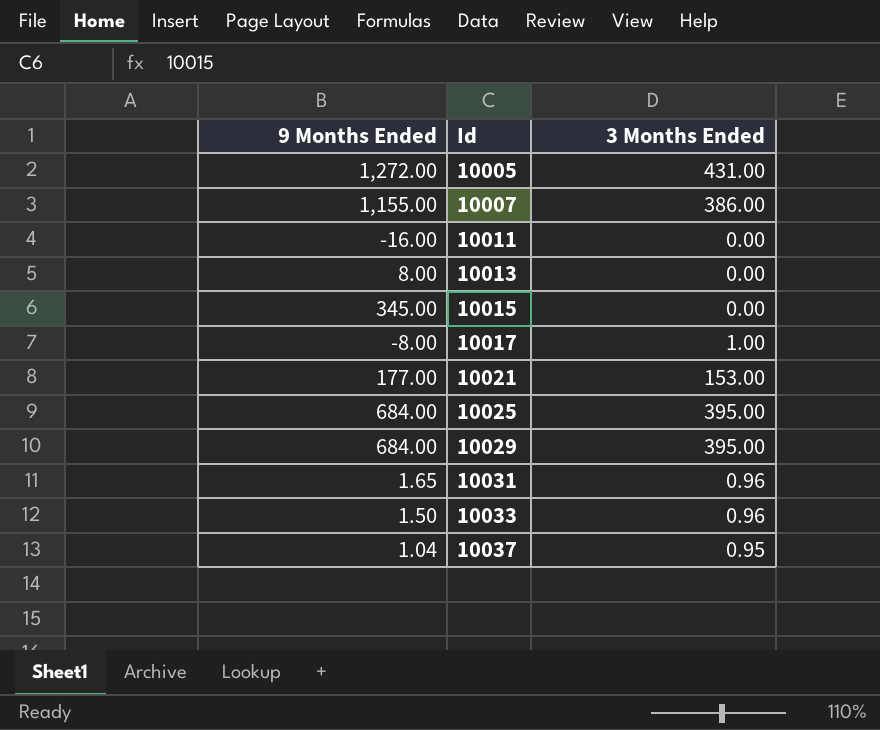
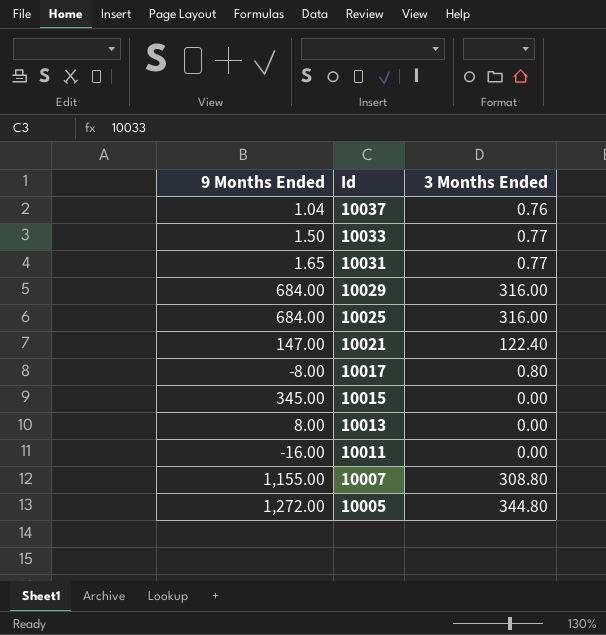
row order: Id ascending -> Id descending
10037 | 3 Months Ended: 0.95 -> 0.76
10033 | 3 Months Ended: 0.96 -> 0.77
10031 | 3 Months Ended: 0.96 -> 0.77
10029 | 3 Months Ended: 395.00 -> 316.00
10025 | 3 Months Ended: 395.00 -> 316.00
10021 | 9 Months Ended: 177.00 -> 147.00
10021 | 3 Months Ended: 153.00 -> 122.40
10017 | 3 Months Ended: 1.00 -> 0.80
10007 | 3 Months Ended: 386.00 -> 308.80
10005 | 3 Months Ended: 431.00 -> 344.80

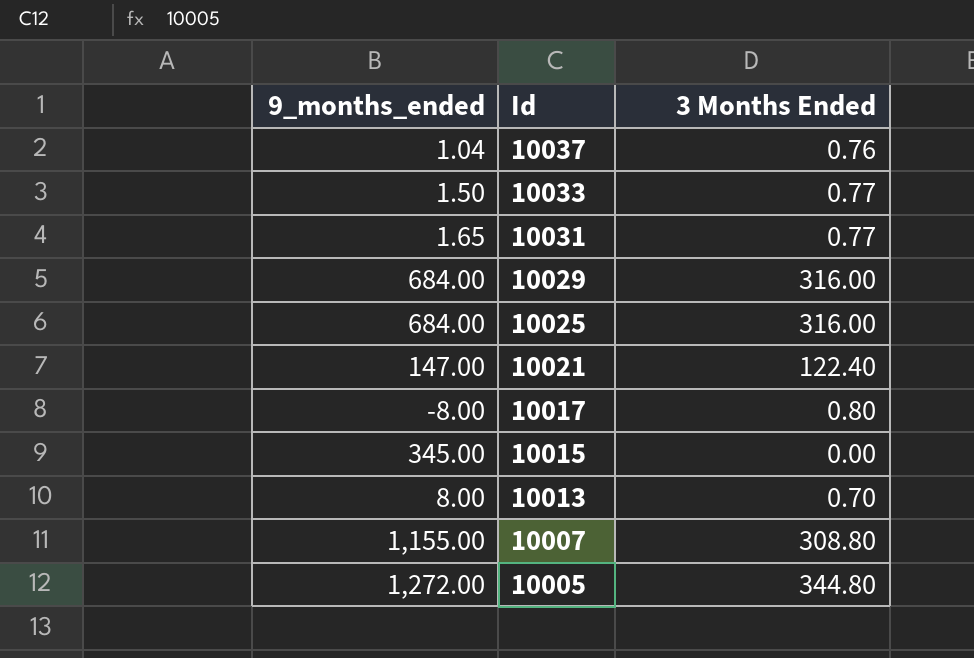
column name: 9 Months Ended -> 9_months_ended
row 10011: -16.00 | 0.00 -> none
10013 | 3 Months Ended: 0.00 -> 0.70

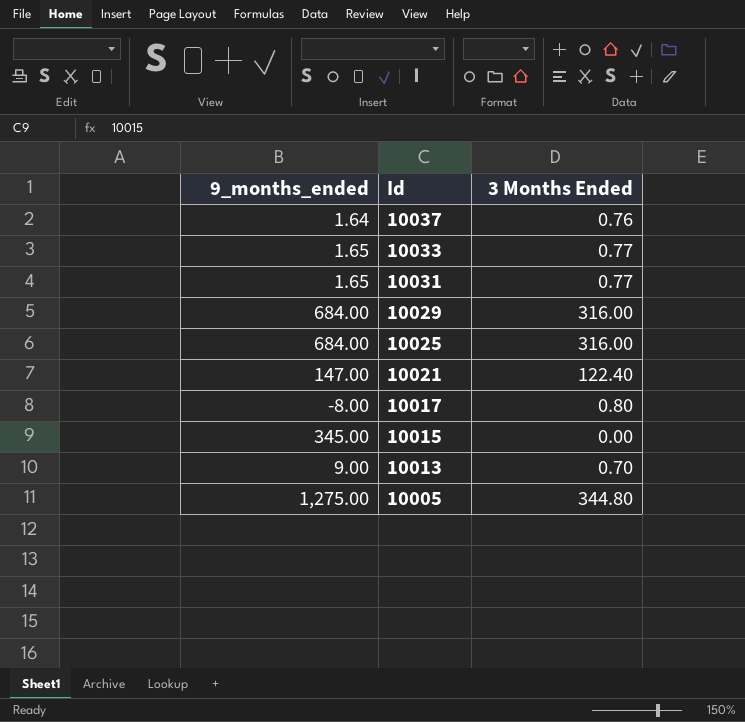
row 10007: 1,155.00 | 308.80 -> none
10037 | 9_months_ended: 1.04 -> 1.64
10033 | 9_months_ended: 1.50 -> 1.65
10013 | 9_months_ended: 8.00 -> 9.00
10005 | 9_months_ended: 1,272.00 -> 1,275.00

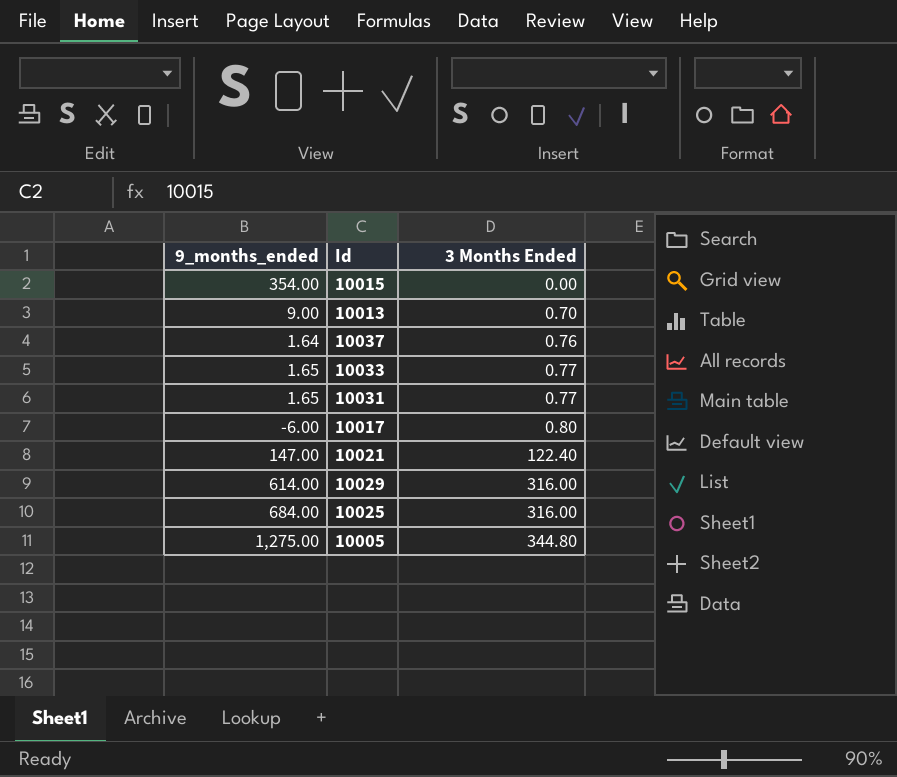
row order: Id descending -> 3 Months Ended ascending
10015 | 9_months_ended: 345.00 -> 354.00
10017 | 9_months_ended: -8.00 -> -6.00
10029 | 9_months_ended: 684.00 -> 614.00

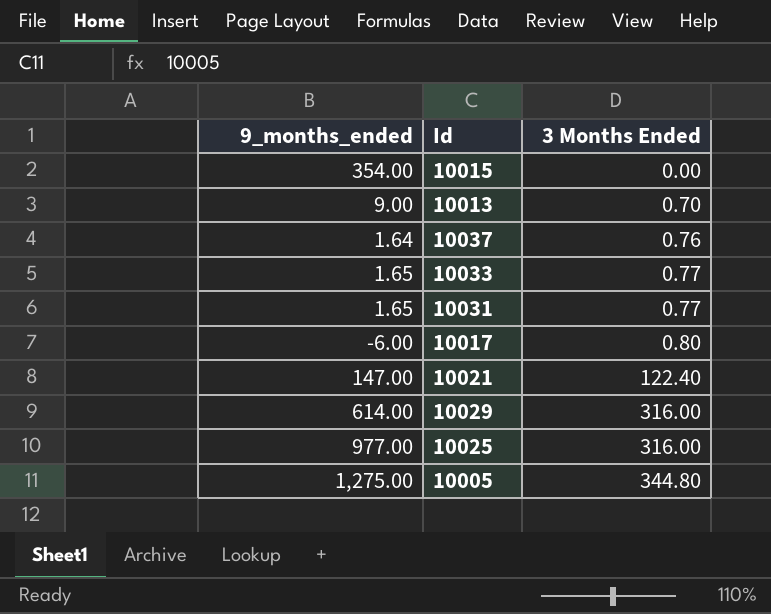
10025 | 9_months_ended: 684.00 -> 977.00

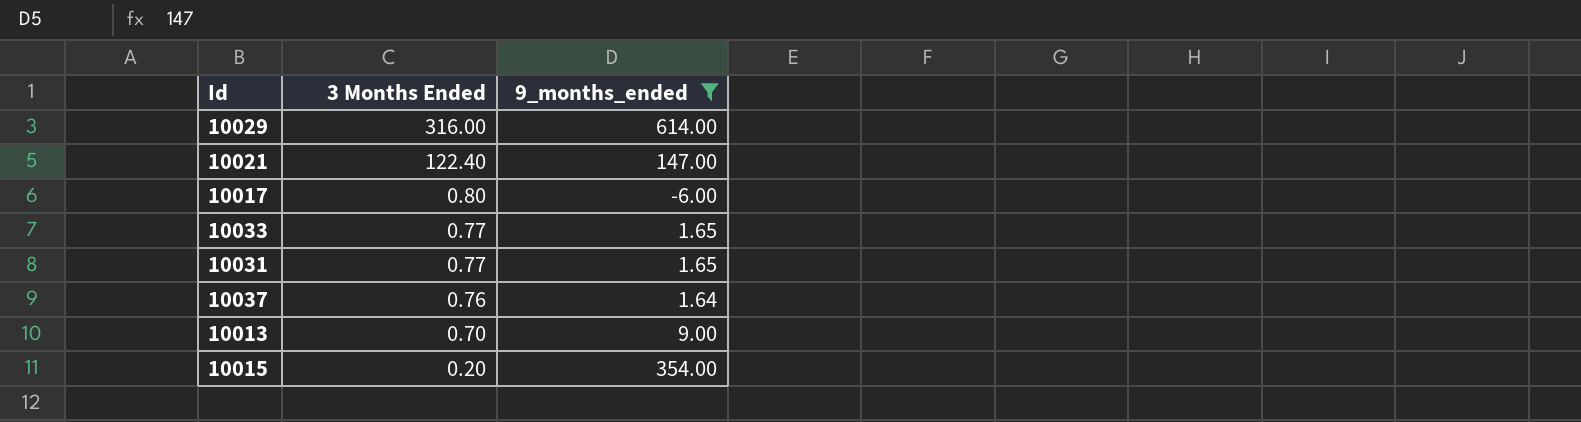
filter: none -> 9_months_ended <= 614.00
row order: 3 Months Ended ascending -> 3 Months Ended descending
column 9_months_ended | position: 1 -> 3
10015 | 3 Months Ended: 0.00 -> 0.20

